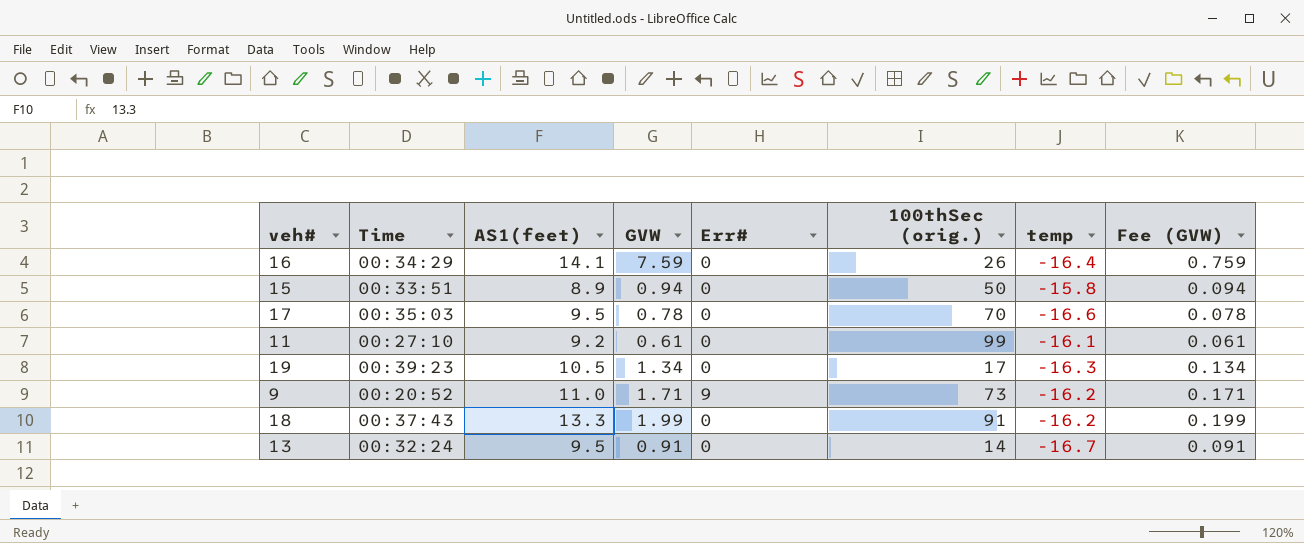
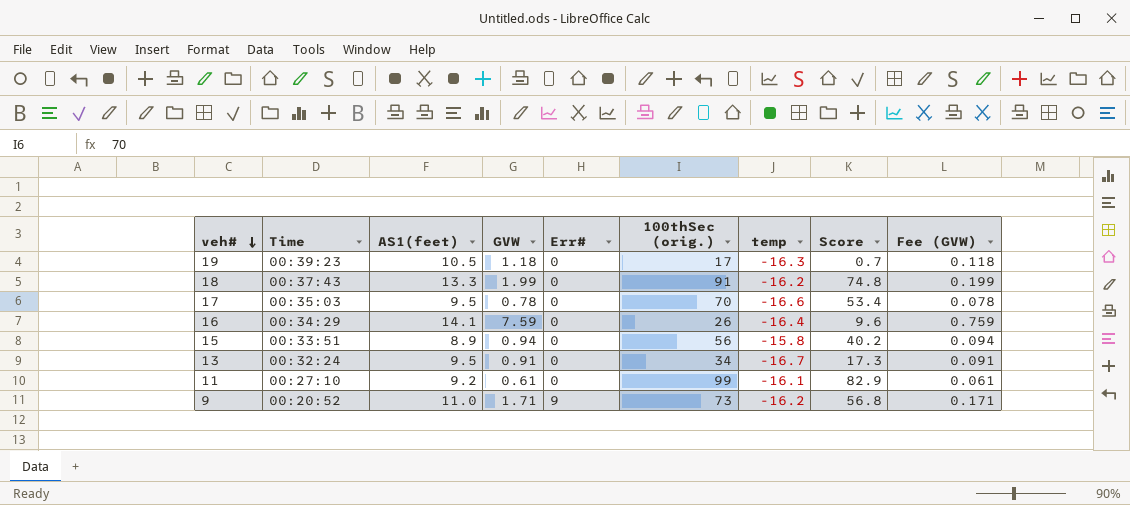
row order: none -> veh# descending
column Score | formula: none -> [100thSec (orig.)] + [temp]
19 | GVW: 1.34 -> 1.18
19 | Fee (GVW): 0.134 -> 0.118
15 | 100thSec (orig.): 50 -> 56
13 | 100thSec (orig.): 14 -> 34

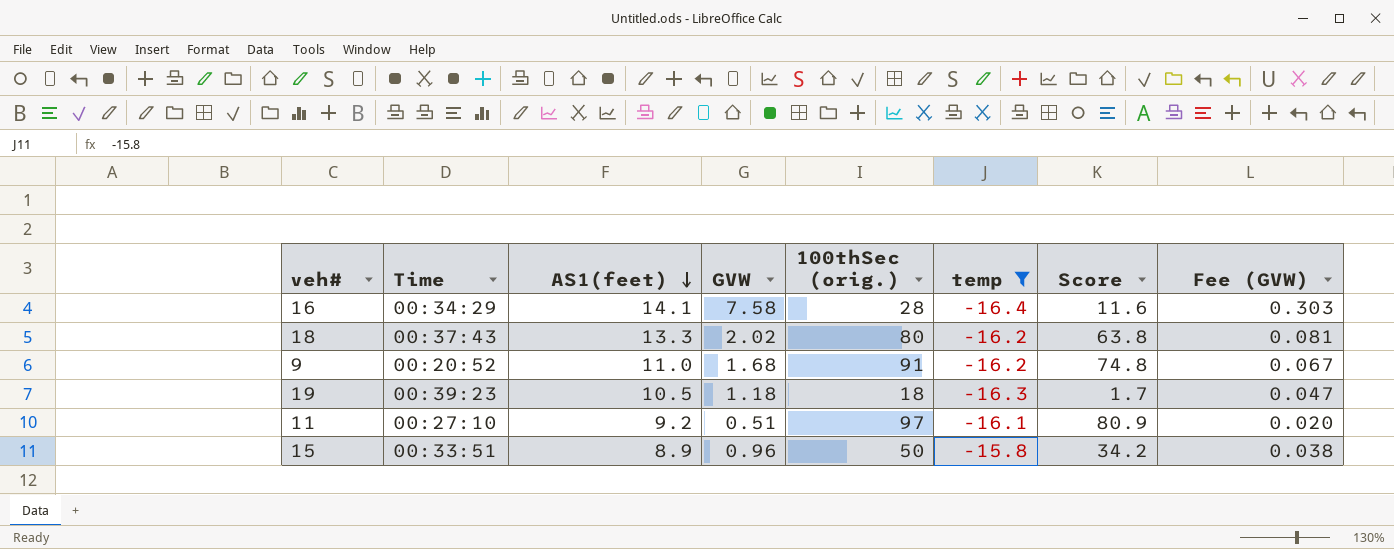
filter: none -> temp >= -16.4
row order: veh# descending -> AS1(feet) descending
column Err# | position: 5 -> none
column Fee (GVW) | formula: [GVW] * 0.1 -> [GVW] * 0.04
16 | GVW: 7.59 -> 7.58
16 | 100thSec (orig.): 26 -> 28
16 | Score: 9.6 -> 11.6
18 | GVW: 1.99 -> 2.02
18 | 100thSec (orig.): 91 -> 80
18 | Score: 74.8 -> 63.8
9 | GVW: 1.71 -> 1.68
9 | 100thSec (orig.): 73 -> 91
9 | Score: 56.8 -> 74.8
19 | 100thSec (orig.): 17 -> 18
19 | Score: 0.7 -> 1.7
11 | GVW: 0.61 -> 0.51
11 | 100thSec (orig.): 99 -> 97
11 | Score: 82.9 -> 80.9
15 | GVW: 0.94 -> 0.96
15 | 100thSec (orig.): 56 -> 50
15 | Score: 40.2 -> 34.2

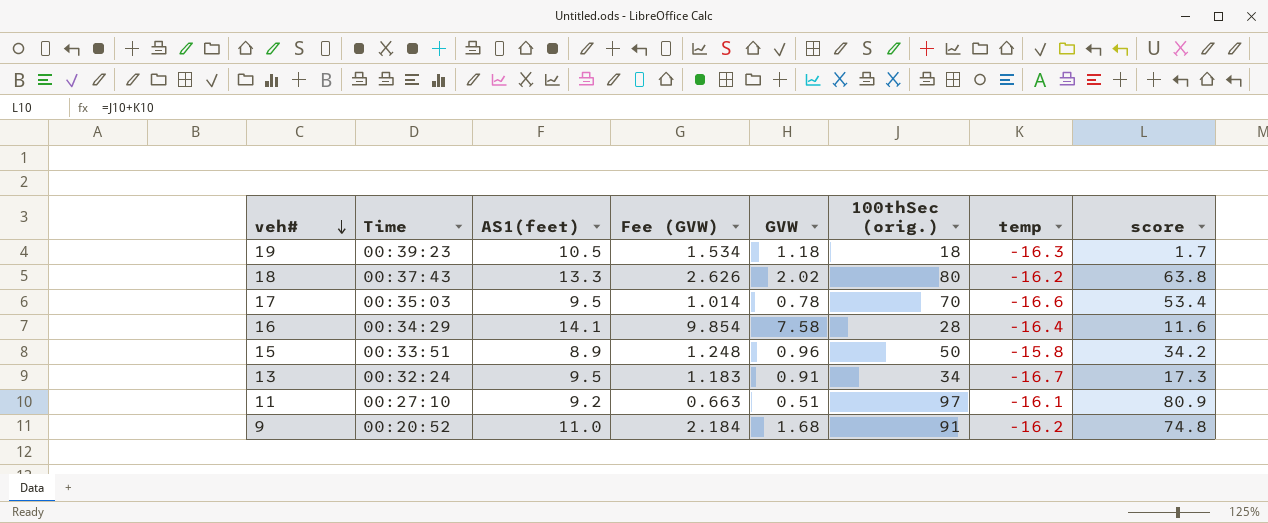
filter: temp >= -16.4 -> none
row order: AS1(feet) descending -> veh# descending
column Fee (GVW) | formula: [GVW] * 0.04 -> [GVW] * 1.3
column Fee (GVW) | position: 8 -> 4
column name: Score -> score

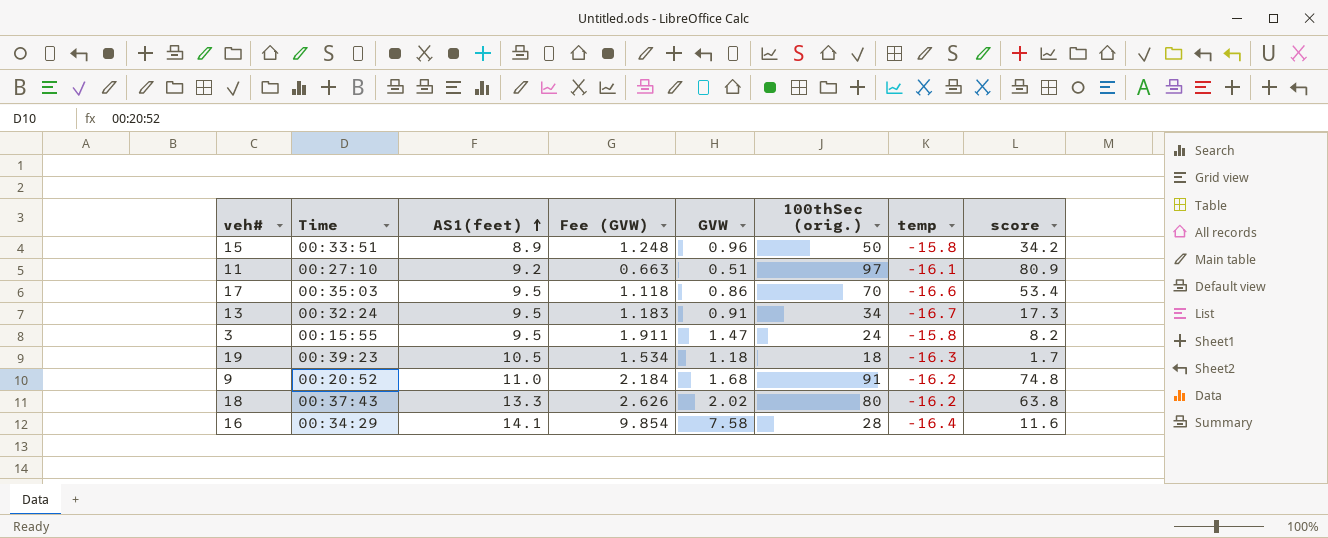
row order: veh# descending -> AS1(feet) ascending
17 | Fee (GVW): 1.014 -> 1.118
17 | GVW: 0.78 -> 0.86
row 3: none -> 00:15:55 | 9.5 | 1.911 | 1.47 | 24 | -15.8 | 8.2

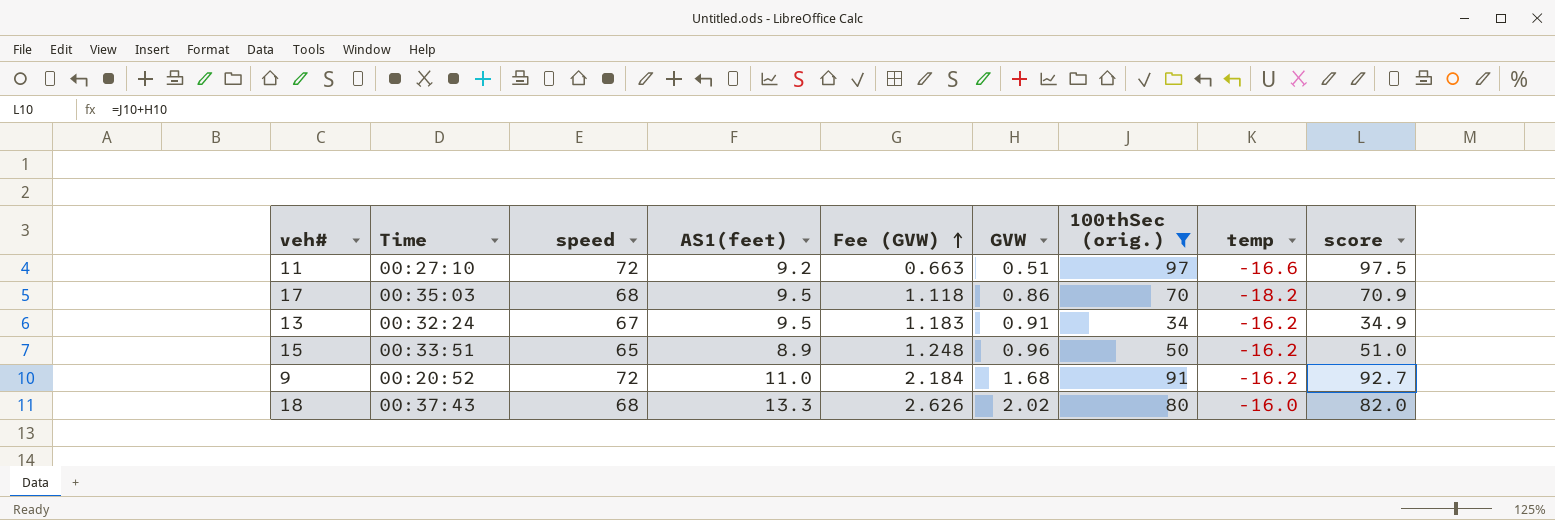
filter: none -> 100thSec (orig.) >= 34
row order: AS1(feet) ascending -> Fee (GVW) ascending
column speed | position: none -> 3
column score | formula: [100thSec (orig.)] + [temp] -> [GVW] + [100thSec (orig.)]
11 | temp: -16.1 -> -16.6
17 | temp: -16.6 -> -18.2
13 | temp: -16.7 -> -16.2
15 | temp: -15.8 -> -16.2
18 | temp: -16.2 -> -16.0

